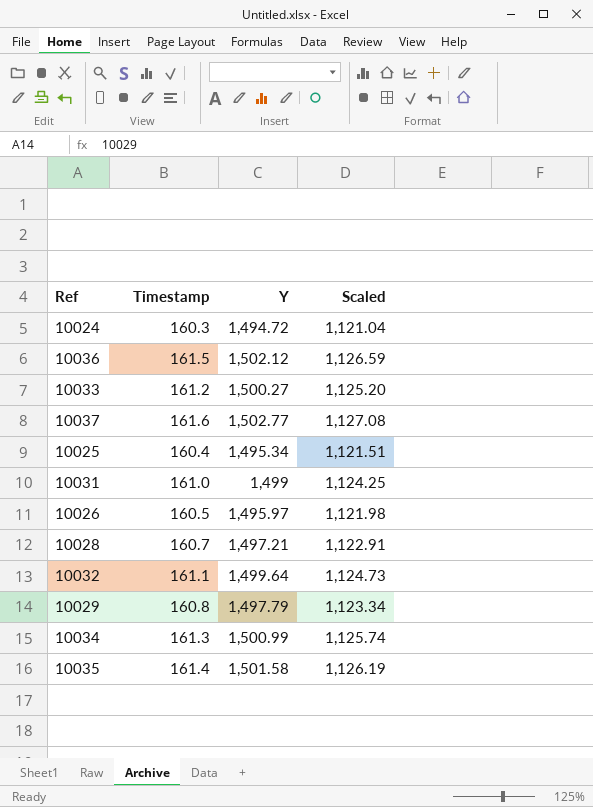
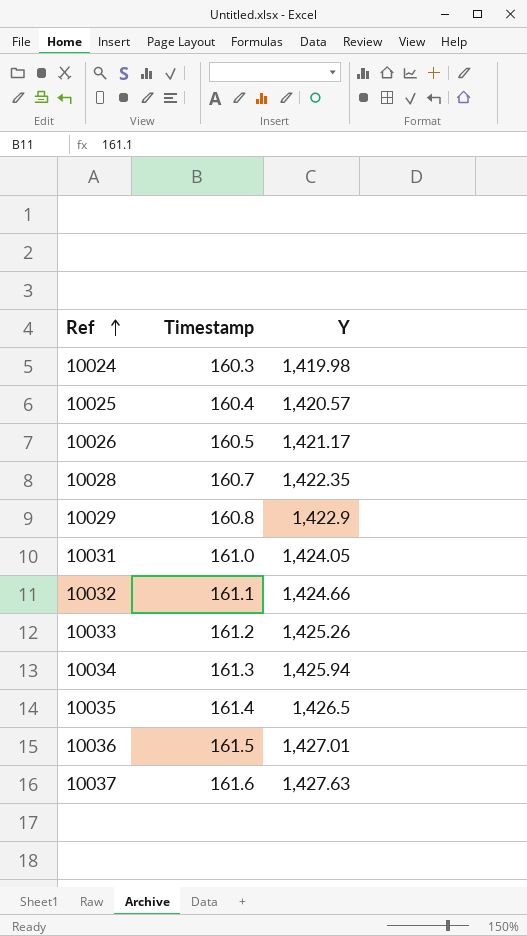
row order: none -> Ref ascending
column Scaled | formula: [Y] * 0.75 -> none
10024 | Y: 1,494.72 -> 1,419.98
10025 | Y: 1,495.34 -> 1,420.57
10026 | Y: 1,495.97 -> 1,421.17
10028 | Y: 1,497.21 -> 1,422.35
10029 | Y: 1,497.79 -> 1,422.9
10031 | Y: 1,499 -> 1,424.05
10032 | Y: 1,499.64 -> 1,424.66
10033 | Y: 1,500.27 -> 1,425.26
10034 | Y: 1,500.99 -> 1,425.94
10035 | Y: 1,501.58 -> 1,426.5
10036 | Y: 1,502.12 -> 1,427.01
10037 | Y: 1,502.77 -> 1,427.63

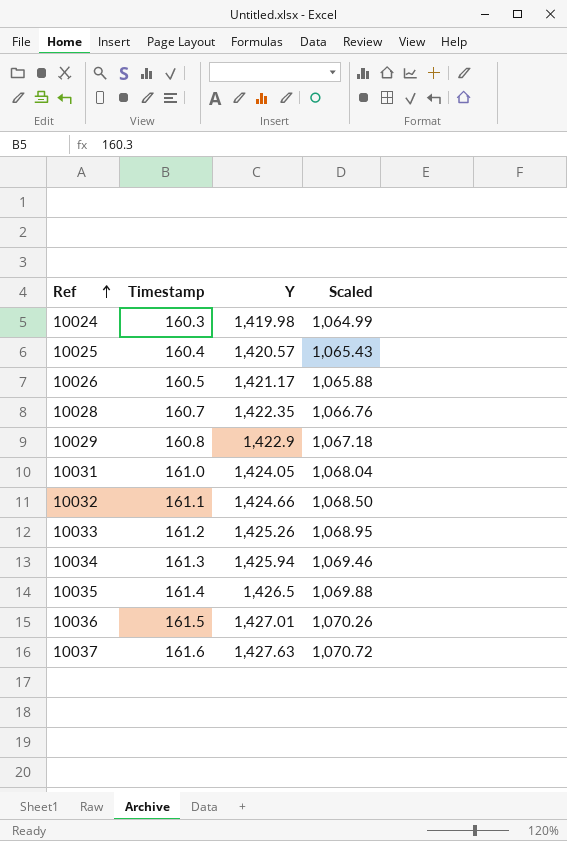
column Scaled | formula: none -> [Y] * 0.75

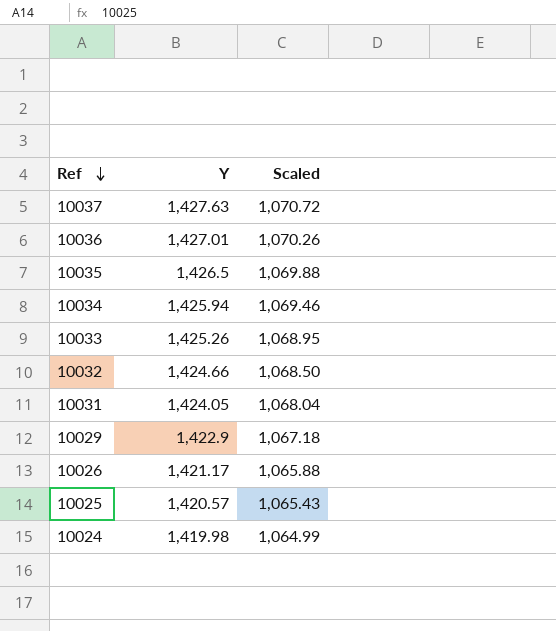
row order: Ref ascending -> Ref descending
column Timestamp | position: 2 -> none
row 10028: 160.7 | 1,422.35 | 1,066.76 -> none

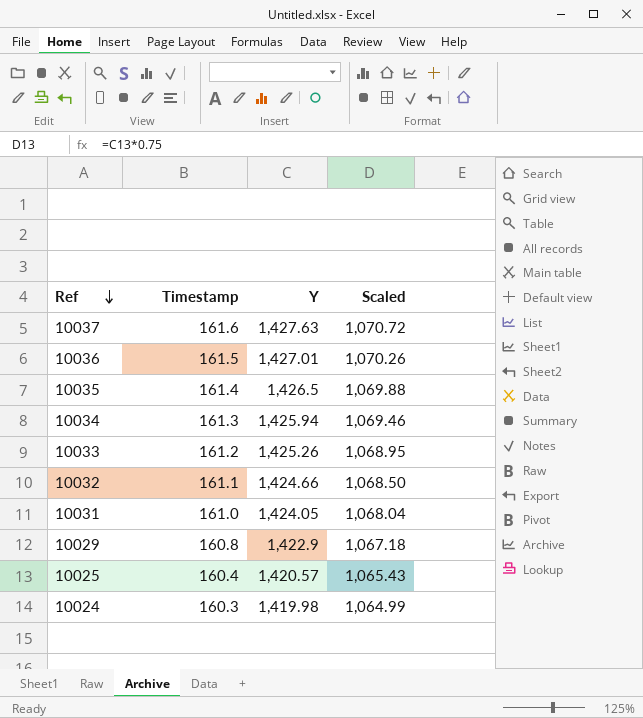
column Timestamp | position: none -> 2
row 10026: 1,421.17 | 1,065.88 -> none

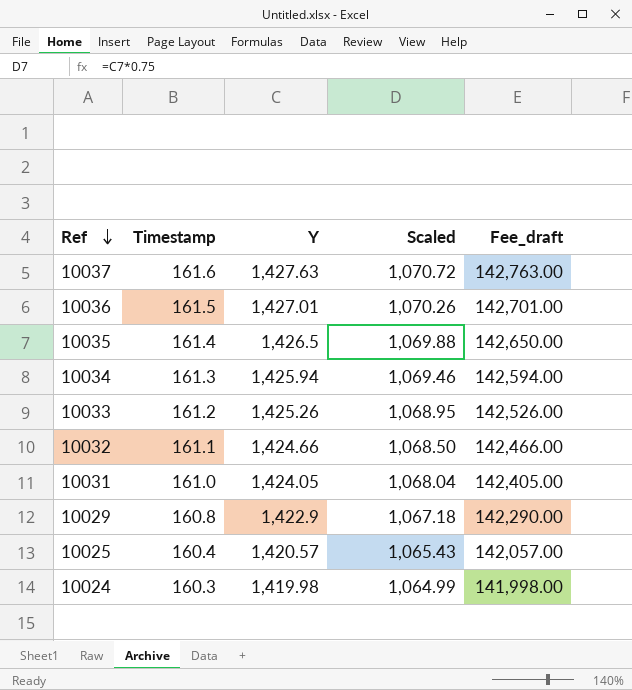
column Fee_draft | formula: none -> [Y] * 100

